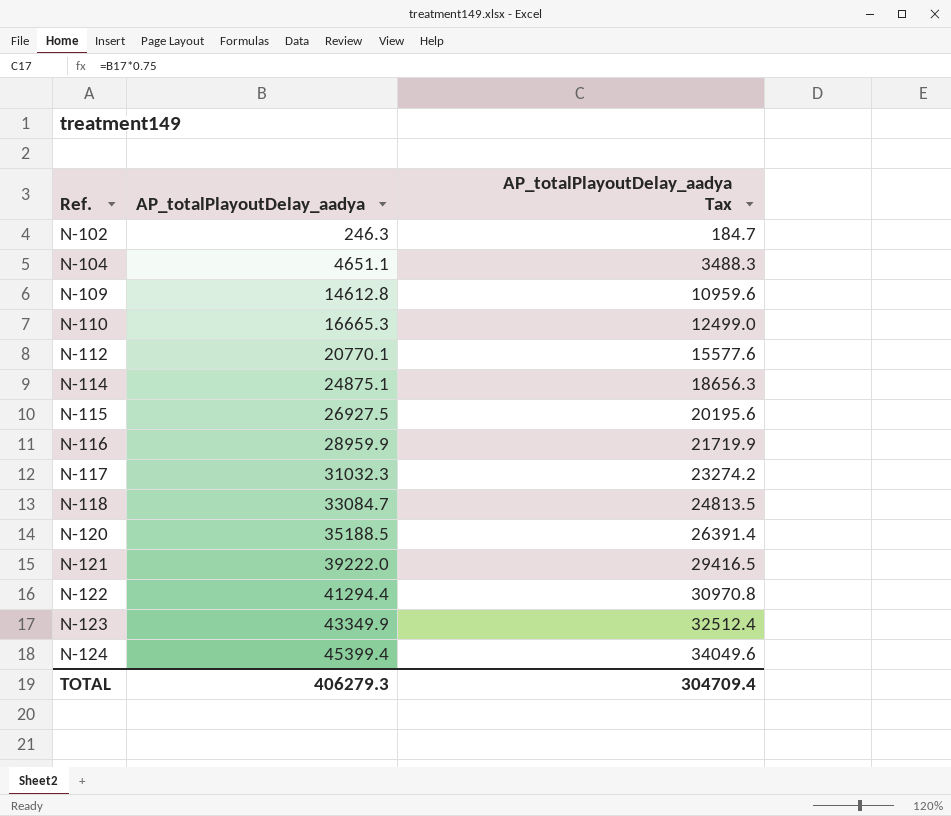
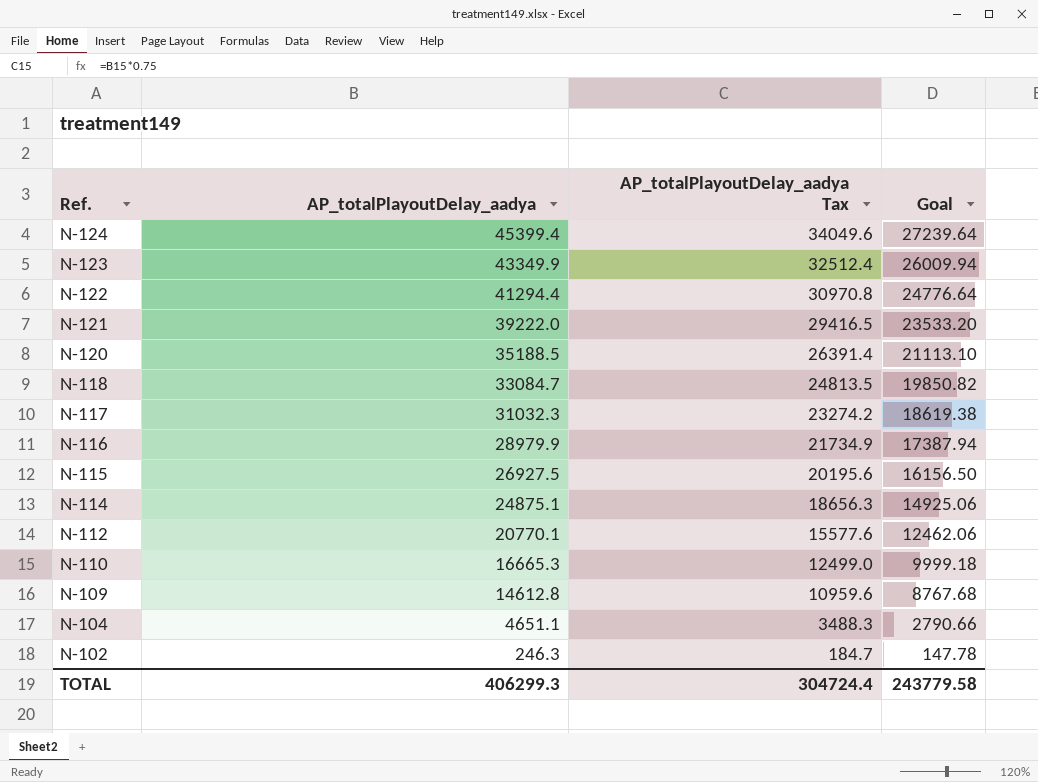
row order: Ref. ascending -> Ref. descending
column Goal | formula: none -> [AP_totalPlayoutDelay_aadya] * 0.6
N-116 | AP_totalPlayoutDelay_aadya: 28959.9 -> 28979.9
N-116 | AP_totalPlayoutDelay_aadya Tax: 21719.9 -> 21734.9
TOTAL | AP_totalPlayoutDelay_aadya: 406279.3 -> 406299.3
TOTAL | AP_totalPlayoutDelay_aadya Tax: 304709.4 -> 304724.4

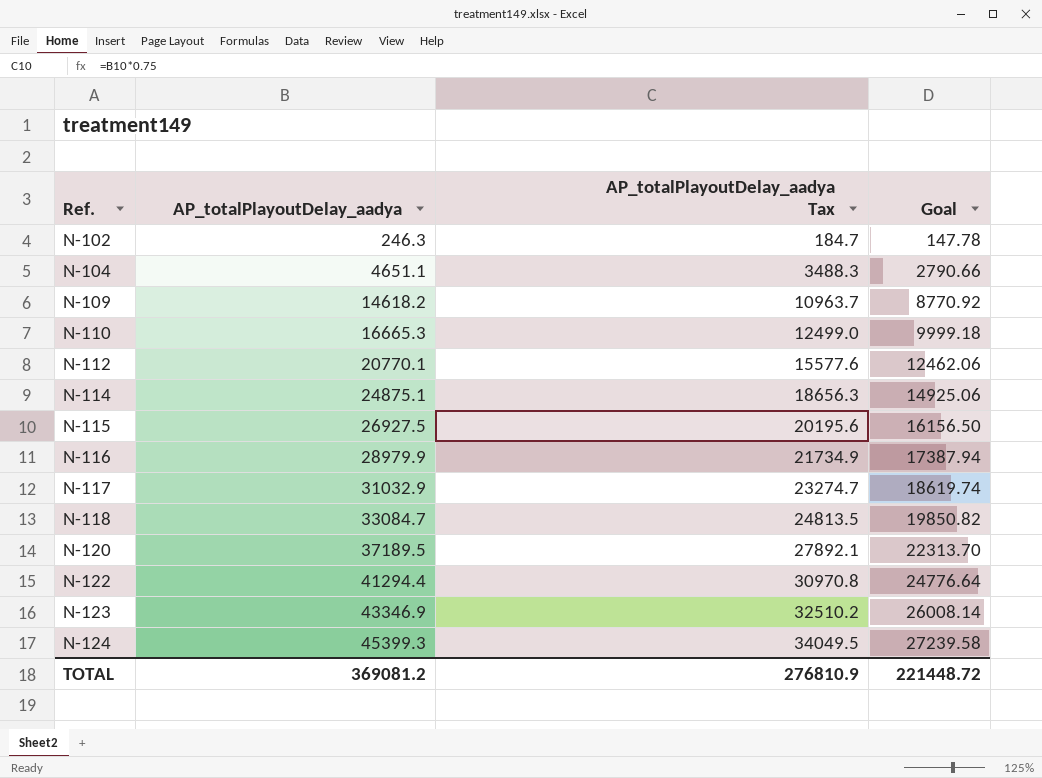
row order: Ref. descending -> Ref. ascending
row N-121: 39222.0 | 29416.5 | 23533.20 -> none
N-109 | AP_totalPlayoutDelay_aadya: 14612.8 -> 14618.2
N-109 | AP_totalPlayoutDelay_aadya Tax: 10959.6 -> 10963.7
N-109 | Goal: 8767.68 -> 8770.92
N-117 | AP_totalPlayoutDelay_aadya: 31032.3 -> 31032.9
N-117 | AP_totalPlayoutDelay_aadya Tax: 23274.2 -> 23274.7
N-117 | Goal: 18619.38 -> 18619.74
N-120 | AP_totalPlayoutDelay_aadya: 35188.5 -> 37189.5
N-120 | AP_totalPlayoutDelay_aadya Tax: 26391.4 -> 27892.1
N-120 | Goal: 21113.10 -> 22313.70
N-123 | AP_totalPlayoutDelay_aadya: 43349.9 -> 43346.9
N-123 | AP_totalPlayoutDelay_aadya Tax: 32512.4 -> 32510.2
N-123 | Goal: 26009.94 -> 26008.14
N-124 | AP_totalPlayoutDelay_aadya: 45399.4 -> 45399.3
N-124 | AP_totalPlayoutDelay_aadya Tax: 34049.6 -> 34049.5
N-124 | Goal: 27239.64 -> 27239.58
TOTAL | AP_totalPlayoutDelay_aadya: 406299.3 -> 369081.2
TOTAL | AP_totalPlayoutDelay_aadya Tax: 304724.4 -> 276810.9
TOTAL | Goal: 243779.58 -> 221448.72

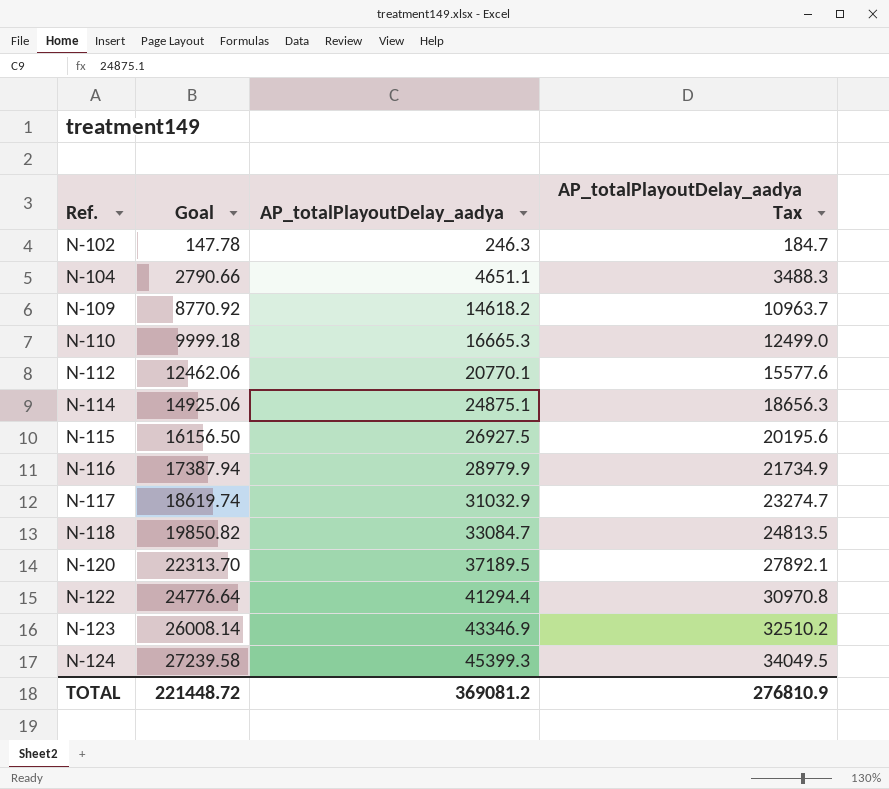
column Goal | position: 4 -> 2

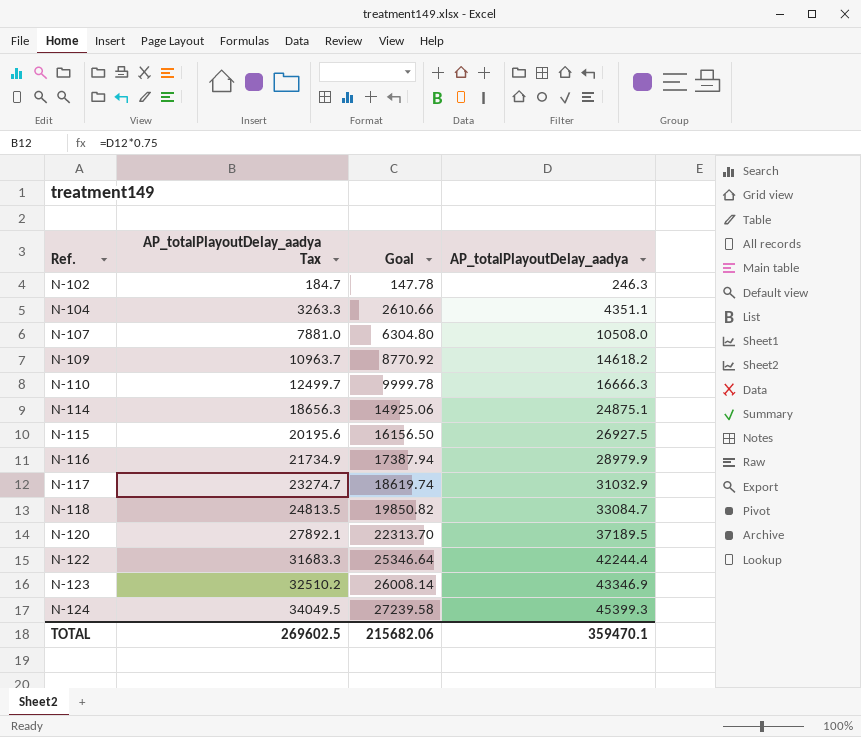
column AP_totalPlayoutDelay_aadya Tax | position: 4 -> 2
row N-112: 12462.06 | 20770.1 | 15577.6 -> none
N-104 | AP_totalPlayoutDelay_aadya Tax: 3488.3 -> 3263.3
N-104 | Goal: 2790.66 -> 2610.66
N-104 | AP_totalPlayoutDelay_aadya: 4651.1 -> 4351.1
row N-107: none -> 7881.0 | 6304.80 | 10508.0
N-110 | AP_totalPlayoutDelay_aadya Tax: 12499.0 -> 12499.7
N-110 | Goal: 9999.18 -> 9999.78
N-110 | AP_totalPlayoutDelay_aadya: 16665.3 -> 16666.3
N-122 | AP_totalPlayoutDelay_aadya Tax: 30970.8 -> 31683.3
N-122 | Goal: 24776.64 -> 25346.64
N-122 | AP_totalPlayoutDelay_aadya: 41294.4 -> 42244.4
TOTAL | AP_totalPlayoutDelay_aadya Tax: 276810.9 -> 269602.5
TOTAL | Goal: 221448.72 -> 215682.06
TOTAL | AP_totalPlayoutDelay_aadya: 369081.2 -> 359470.1

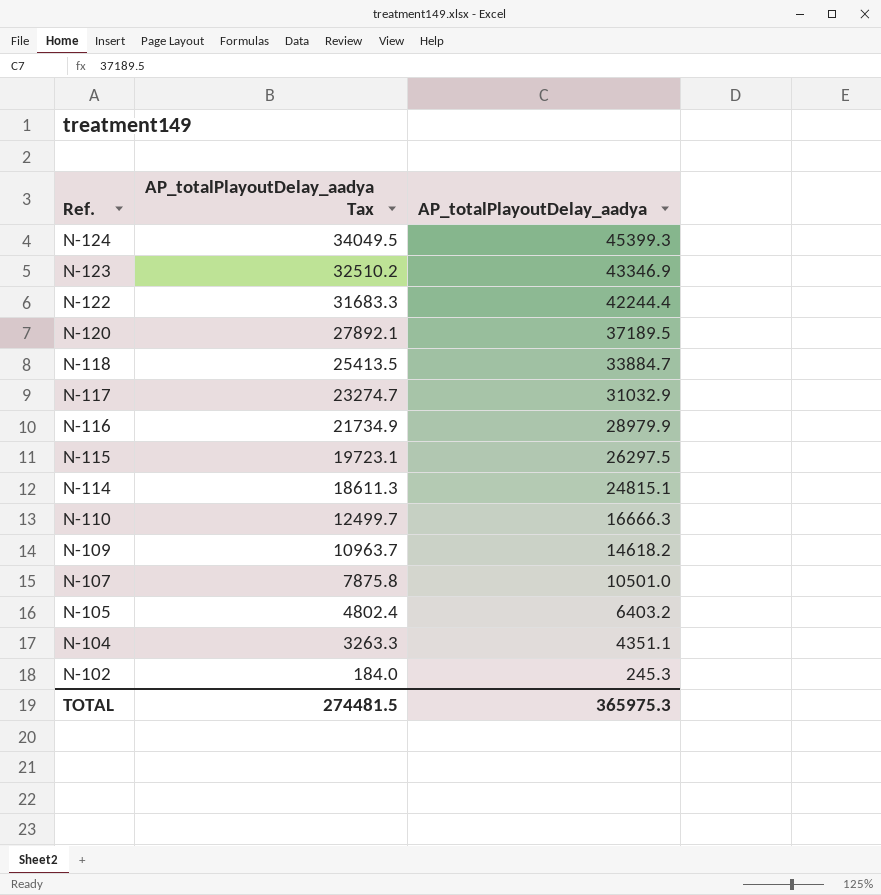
row order: Ref. ascending -> Ref. descending
column Goal | formula: [AP_totalPlayoutDelay_aadya] * 0.6 -> none
N-118 | AP_totalPlayoutDelay_aadya Tax: 24813.5 -> 25413.5
N-118 | AP_totalPlayoutDelay_aadya: 33084.7 -> 33884.7
N-115 | AP_totalPlayoutDelay_aadya Tax: 20195.6 -> 19723.1
N-115 | AP_totalPlayoutDelay_aadya: 26927.5 -> 26297.5
N-114 | AP_totalPlayoutDelay_aadya Tax: 18656.3 -> 18611.3
N-114 | AP_totalPlayoutDelay_aadya: 24875.1 -> 24815.1
N-107 | AP_totalPlayoutDelay_aadya Tax: 7881.0 -> 7875.8
N-107 | AP_totalPlayoutDelay_aadya: 10508.0 -> 10501.0
row N-105: none -> 4802.4 | 6403.2
N-102 | AP_totalPlayoutDelay_aadya Tax: 184.7 -> 184.0
N-102 | AP_totalPlayoutDelay_aadya: 246.3 -> 245.3
TOTAL | AP_totalPlayoutDelay_aadya Tax: 269602.5 -> 274481.5
TOTAL | AP_totalPlayoutDelay_aadya: 359470.1 -> 365975.3

